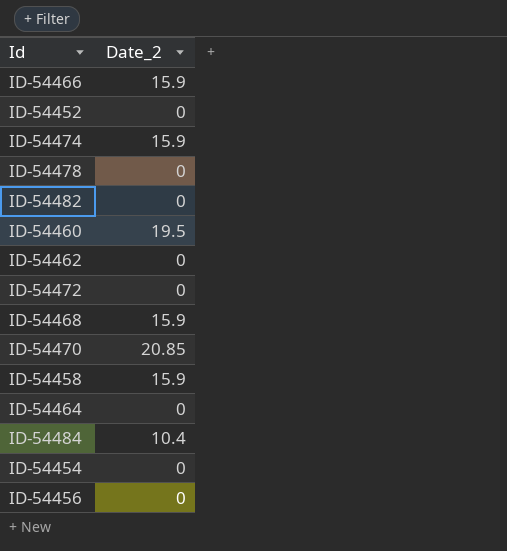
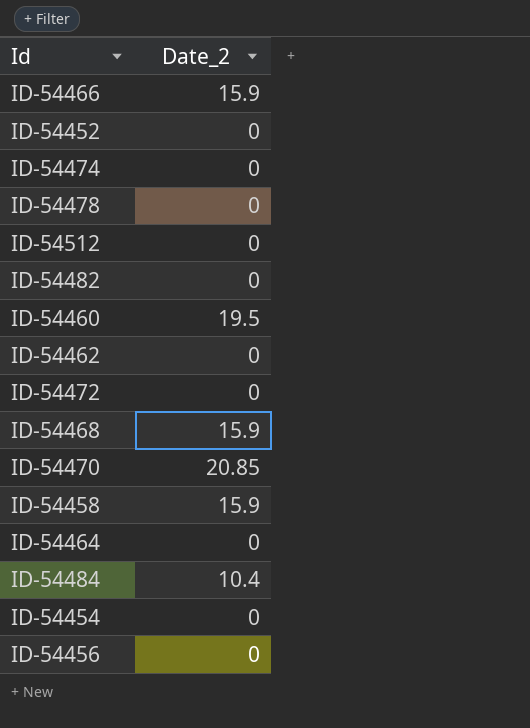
ID-54474 | Date_2: 15.9 -> 0
row ID-54512: none -> 0

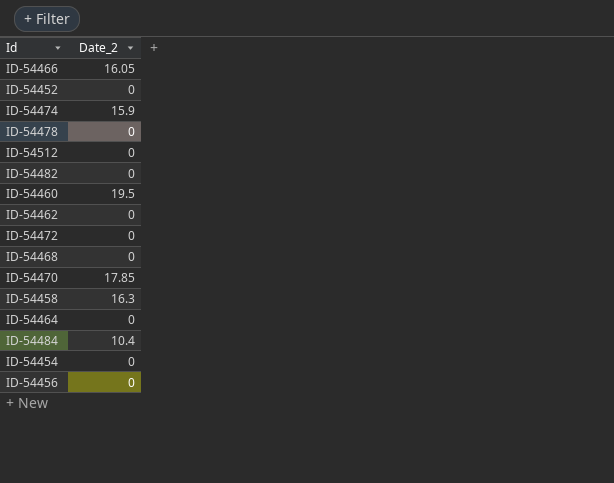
ID-54466 | Date_2: 15.9 -> 16.05
ID-54474 | Date_2: 0 -> 15.9
ID-54468 | Date_2: 15.9 -> 0
ID-54470 | Date_2: 20.85 -> 17.85
ID-54458 | Date_2: 15.9 -> 16.3

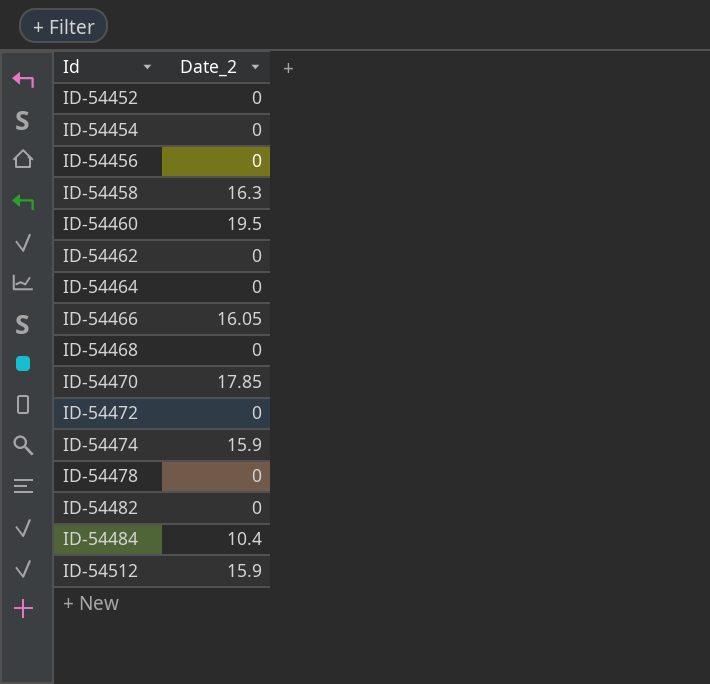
row order: none -> Id ascending
ID-54512 | Date_2: 0 -> 15.9

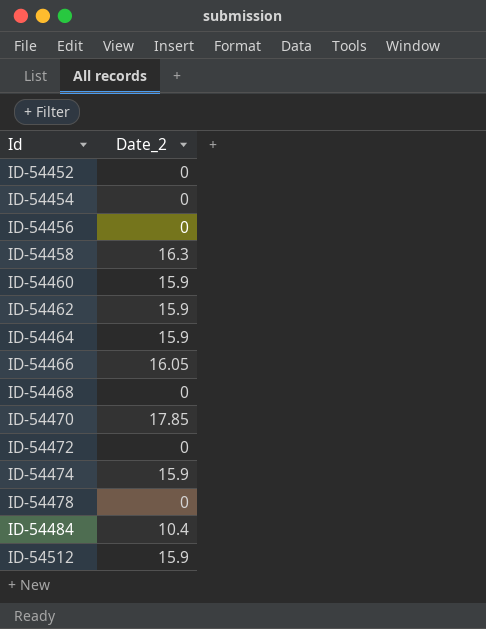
row ID-54482: 0 -> none
ID-54460 | Date_2: 19.5 -> 15.9
ID-54462 | Date_2: 0 -> 15.9
ID-54464 | Date_2: 0 -> 15.9

